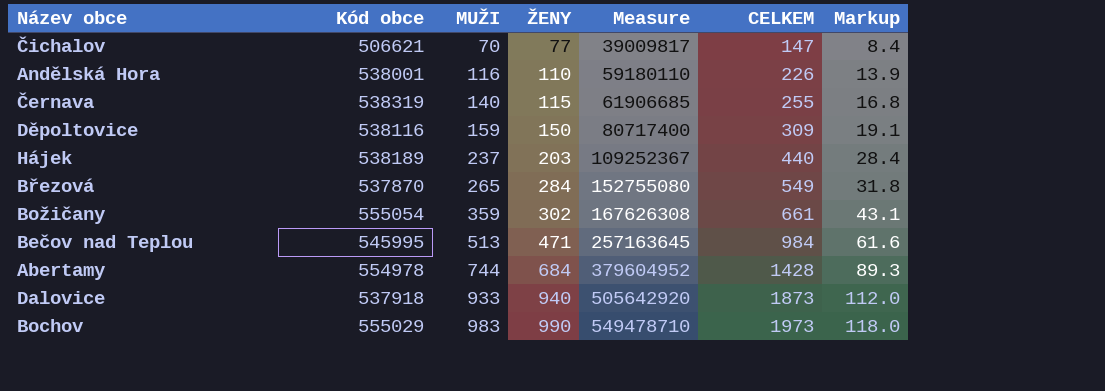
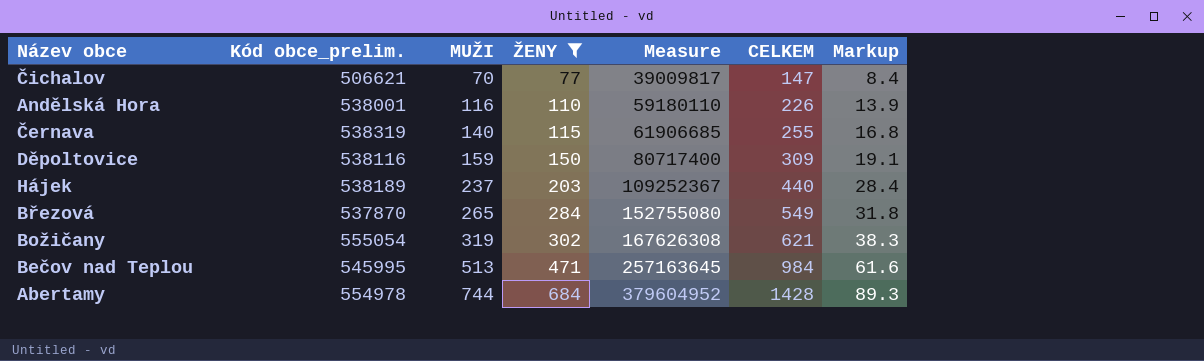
filter: none -> ŽENY <= 684
column name: Kód obce -> Kód obce_prelim.
Božičany | MUŽI: 359 -> 319
Božičany | CELKEM: 661 -> 621
Božičany | Markup: 43.1 -> 38.3

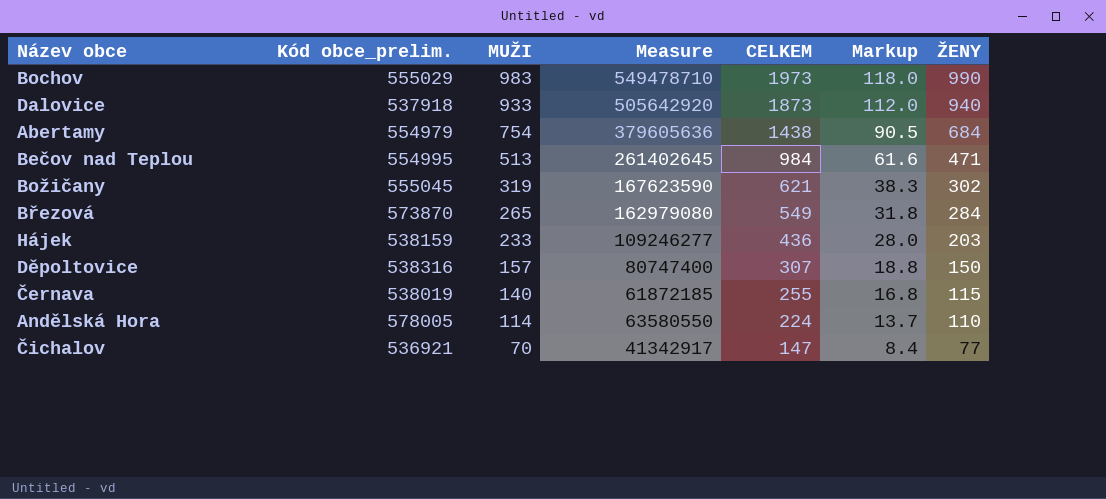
filter: ŽENY <= 684 -> none
row order: MUŽI ascending -> MUŽI descending
column ŽENY | position: 4 -> 7
Abertamy | Kód obce_prelim.: 554978 -> 554979
Abertamy | MUŽI: 744 -> 754
Abertamy | Measure: 379604952 -> 379605636
Abertamy | CELKEM: 1428 -> 1438
Abertamy | Markup: 89.3 -> 90.5
Bečov nad Teplou | Kód obce_prelim.: 545995 -> 554995
Bečov nad Teplou | Measure: 257163645 -> 261402645
Božičany | Kód obce_prelim.: 555054 -> 555045
Božičany | Measure: 167626308 -> 167623590
Březová | Kód obce_prelim.: 537870 -> 573870
Březová | Measure: 152755080 -> 162979080
Hájek | Kód obce_prelim.: 538189 -> 538159
Hájek | MUŽI: 237 -> 233
Hájek | Measure: 109252367 -> 109246277
Hájek | CELKEM: 440 -> 436
Hájek | Markup: 28.4 -> 28.0
Děpoltovice | Kód obce_prelim.: 538116 -> 538316
Děpoltovice | MUŽI: 159 -> 157
Děpoltovice | Measure: 80717400 -> 80747400
Děpoltovice | CELKEM: 309 -> 307
Děpoltovice | Markup: 19.1 -> 18.8
Černava | Kód obce_prelim.: 538319 -> 538019
Černava | Measure: 61906685 -> 61872185
Andělská Hora | Kód obce_prelim.: 538001 -> 578005
Andělská Hora | MUŽI: 116 -> 114
Andělská Hora | Measure: 59180110 -> 63580550
Andělská Hora | CELKEM: 226 -> 224
Andělská Hora | Markup: 13.9 -> 13.7
Čichalov | Kód obce_prelim.: 506621 -> 536921
Čichalov | Measure: 39009817 -> 41342917

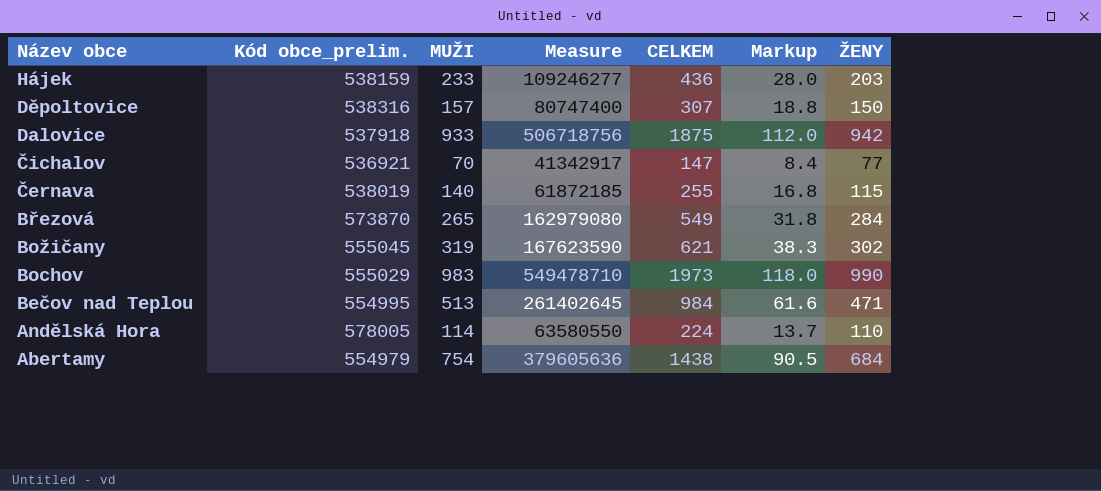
row order: MUŽI descending -> Název obce descending
Dalovice | Measure: 505642920 -> 506718756
Dalovice | CELKEM: 1873 -> 1875
Dalovice | ŽENY: 940 -> 942

